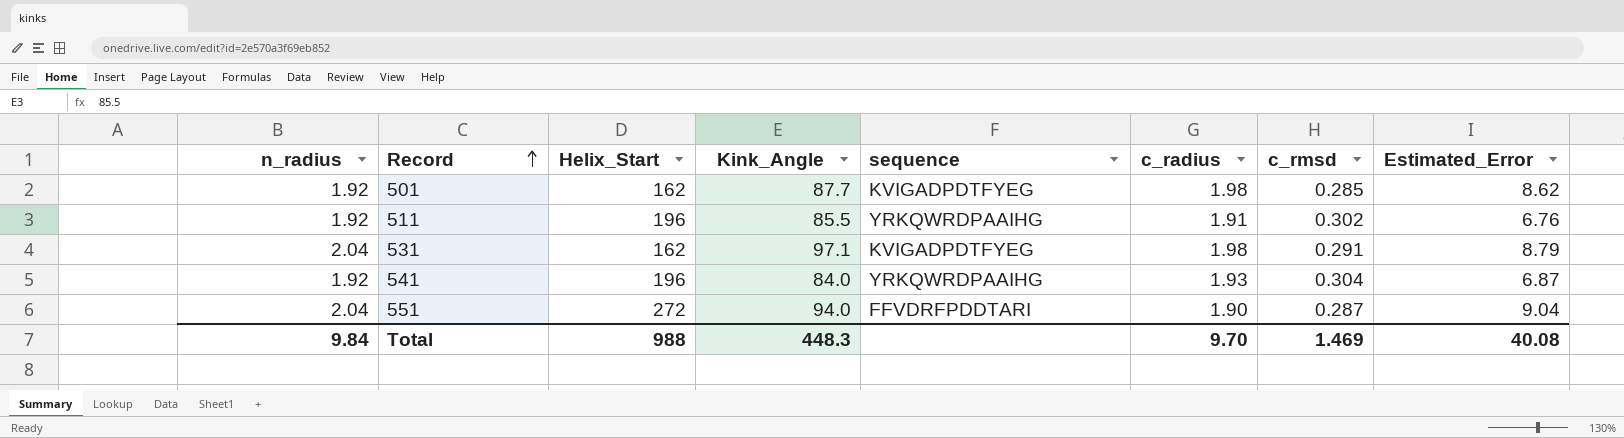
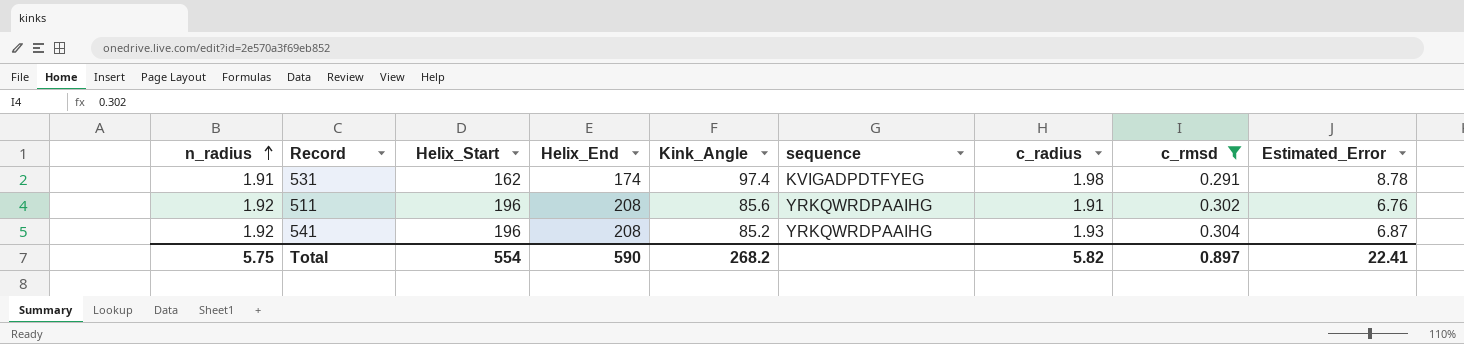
filter: none -> c_rmsd >= 0.291
row order: Record ascending -> n_radius ascending
column Helix_End | position: none -> 4
531 | n_radius: 2.04 -> 1.91
531 | Kink_Angle: 97.1 -> 97.4
531 | Estimated_Error: 8.79 -> 8.78
511 | Kink_Angle: 85.5 -> 85.6
541 | Kink_Angle: 84.0 -> 85.2
Total | n_radius: 9.84 -> 5.75
Total | Helix_Start: 988 -> 554
Total | Kink_Angle: 448.3 -> 268.2
Total | c_radius: 9.70 -> 5.82
Total | c_rmsd: 1.469 -> 0.897
Total | Estimated_Error: 40.08 -> 22.41

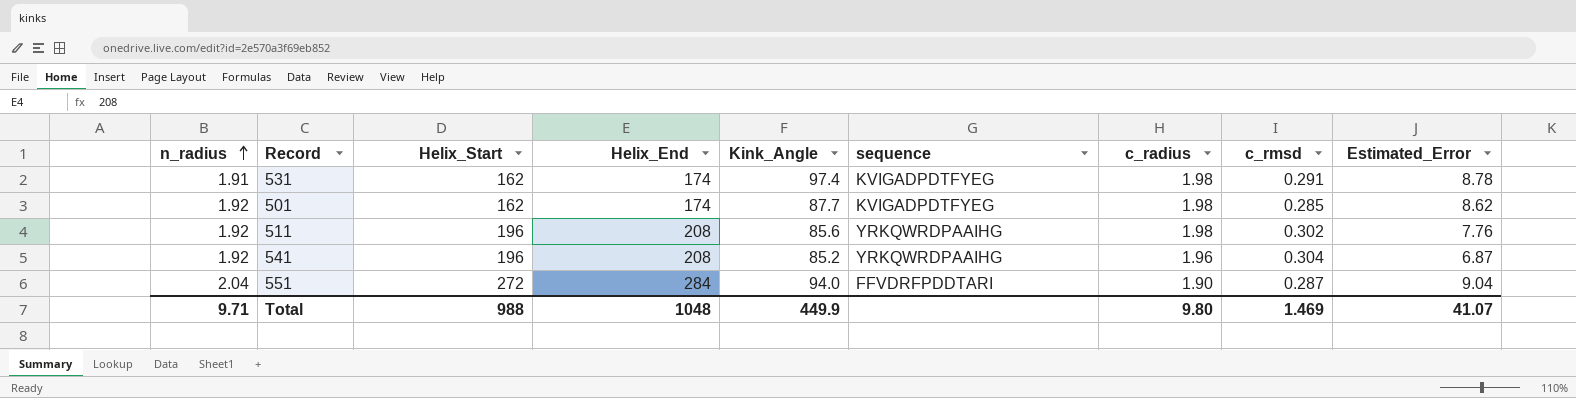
filter: c_rmsd >= 0.291 -> none
511 | c_radius: 1.91 -> 1.98
511 | Estimated_Error: 6.76 -> 7.76
541 | c_radius: 1.93 -> 1.96
Total | n_radius: 5.75 -> 9.71
Total | Helix_Start: 554 -> 988
Total | Helix_End: 590 -> 1048
Total | Kink_Angle: 268.2 -> 449.9
Total | c_radius: 5.82 -> 9.80
Total | c_rmsd: 0.897 -> 1.469
Total | Estimated_Error: 22.41 -> 41.07

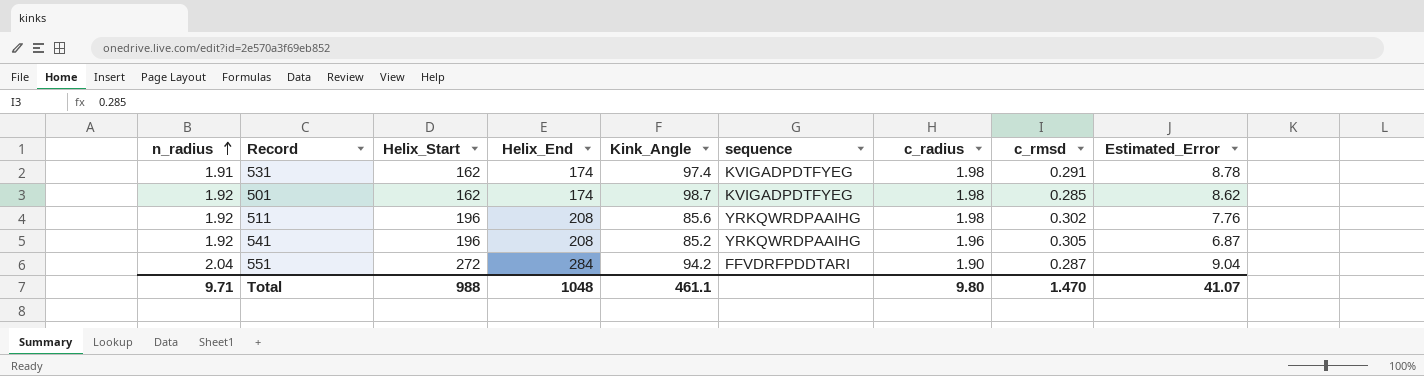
501 | Kink_Angle: 87.7 -> 98.7
541 | c_rmsd: 0.304 -> 0.305
551 | Kink_Angle: 94.0 -> 94.2
Total | Kink_Angle: 449.9 -> 461.1
Total | c_rmsd: 1.469 -> 1.470

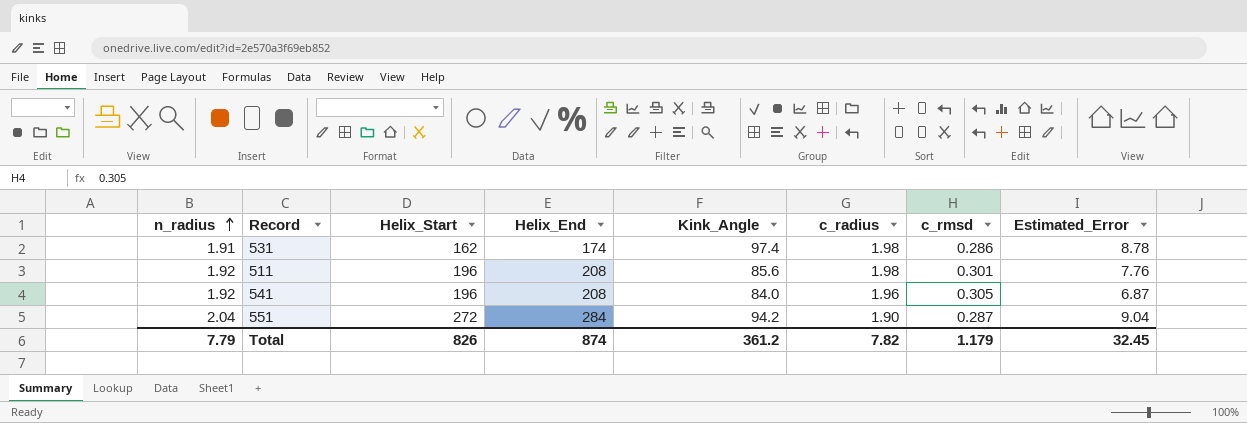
column sequence | position: 6 -> none
row 501: 1.92 | 162 | 174 | 98.7 | KVIGADPDTFYEG | 1.98 | 0.285 | 8.62 -> none
531 | c_rmsd: 0.291 -> 0.286
511 | c_rmsd: 0.302 -> 0.301
541 | Kink_Angle: 85.2 -> 84.0
Total | n_radius: 9.71 -> 7.79
Total | Helix_Start: 988 -> 826
Total | Helix_End: 1048 -> 874
Total | Kink_Angle: 461.1 -> 361.2
Total | c_radius: 9.80 -> 7.82
Total | c_rmsd: 1.470 -> 1.179
Total | Estimated_Error: 41.07 -> 32.45

